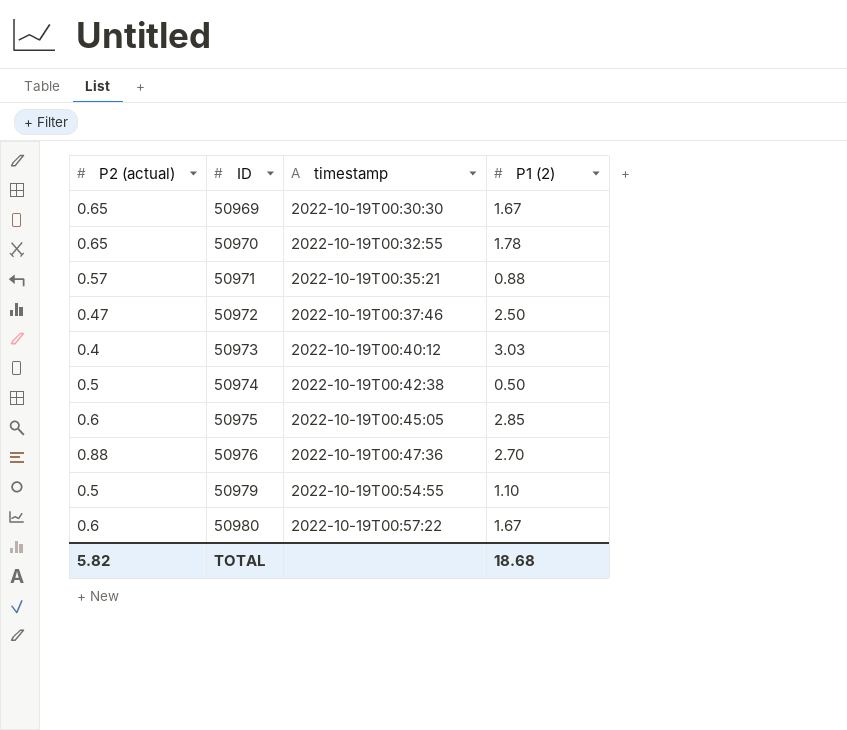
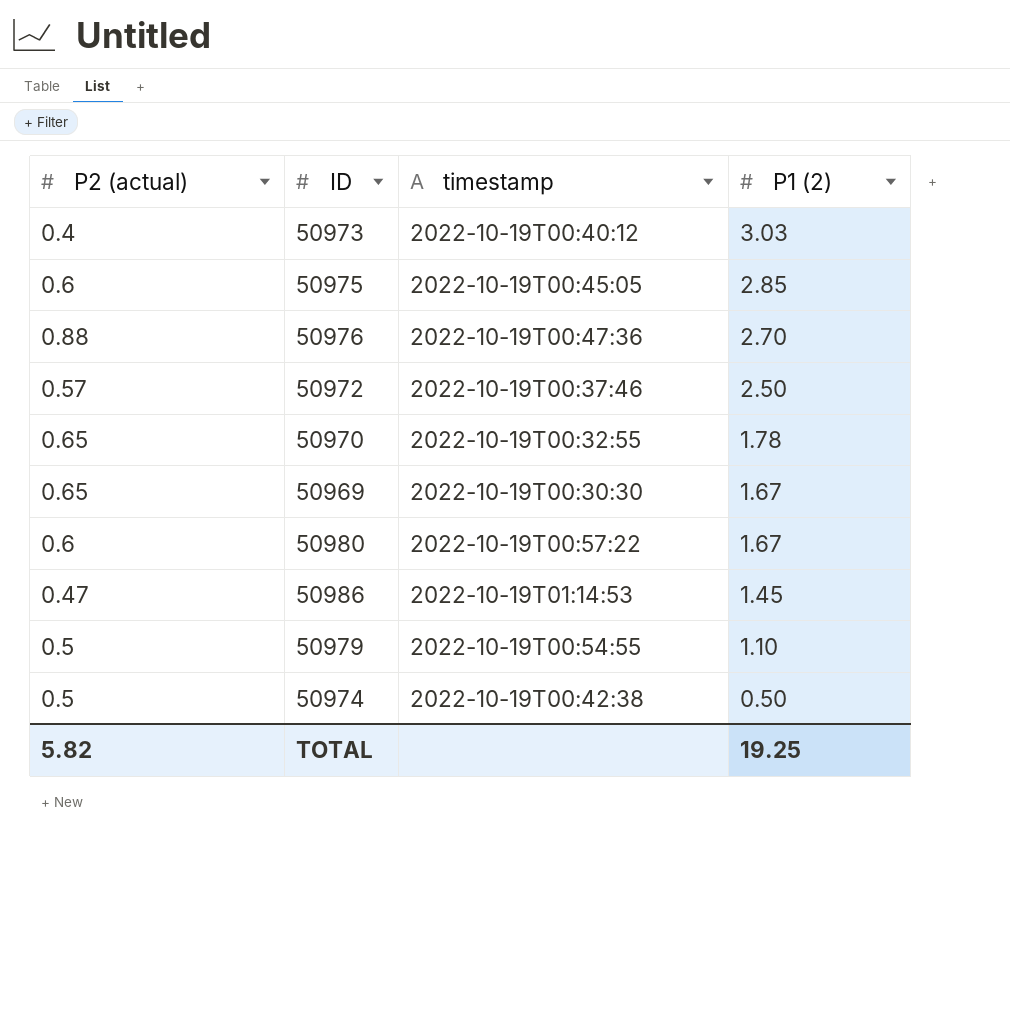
row order: ID ascending -> P1 (2) descending
row 50971: 0.57 | 2022-10-19T00:35:21 | 0.88 -> none
50972 | P2 (actual): 0.47 -> 0.57
row 50986: none -> 0.47 | 2022-10-19T01:14:53 | 1.45
TOTAL | P1 (2): 18.68 -> 19.25

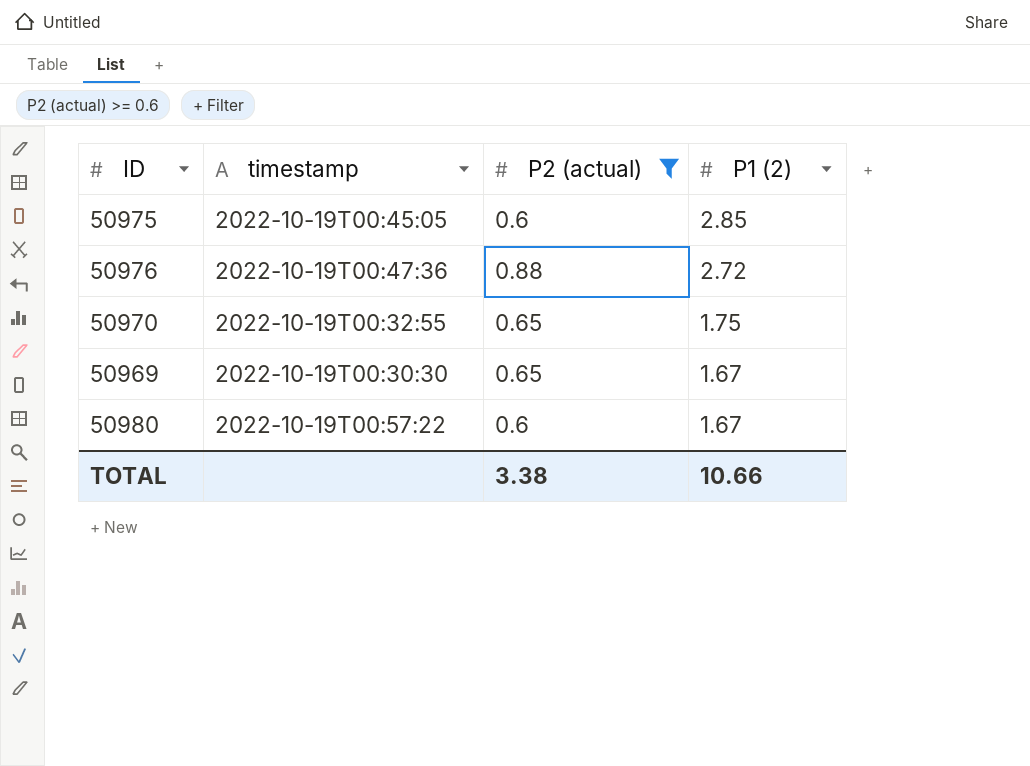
filter: none -> P2 (actual) >= 0.6
column P2 (actual) | position: 1 -> 3
50976 | P1 (2): 2.70 -> 2.72
50970 | P1 (2): 1.78 -> 1.75
TOTAL | P2 (actual): 5.82 -> 3.38
TOTAL | P1 (2): 19.25 -> 10.66

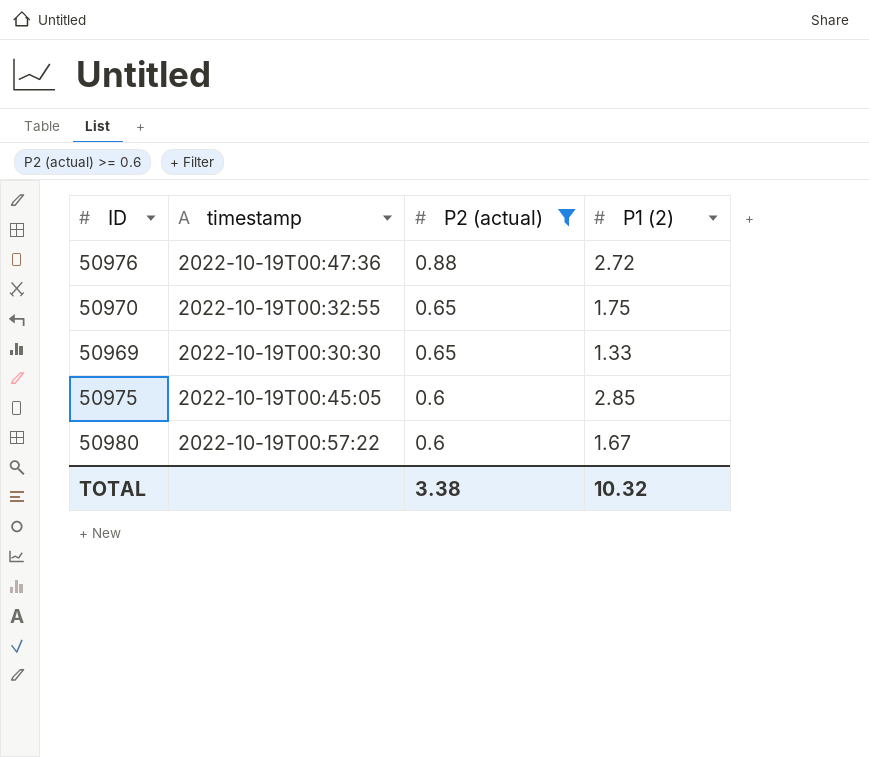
row order: P1 (2) descending -> P2 (actual) descending
50969 | P1 (2): 1.67 -> 1.33
TOTAL | P1 (2): 10.66 -> 10.32

